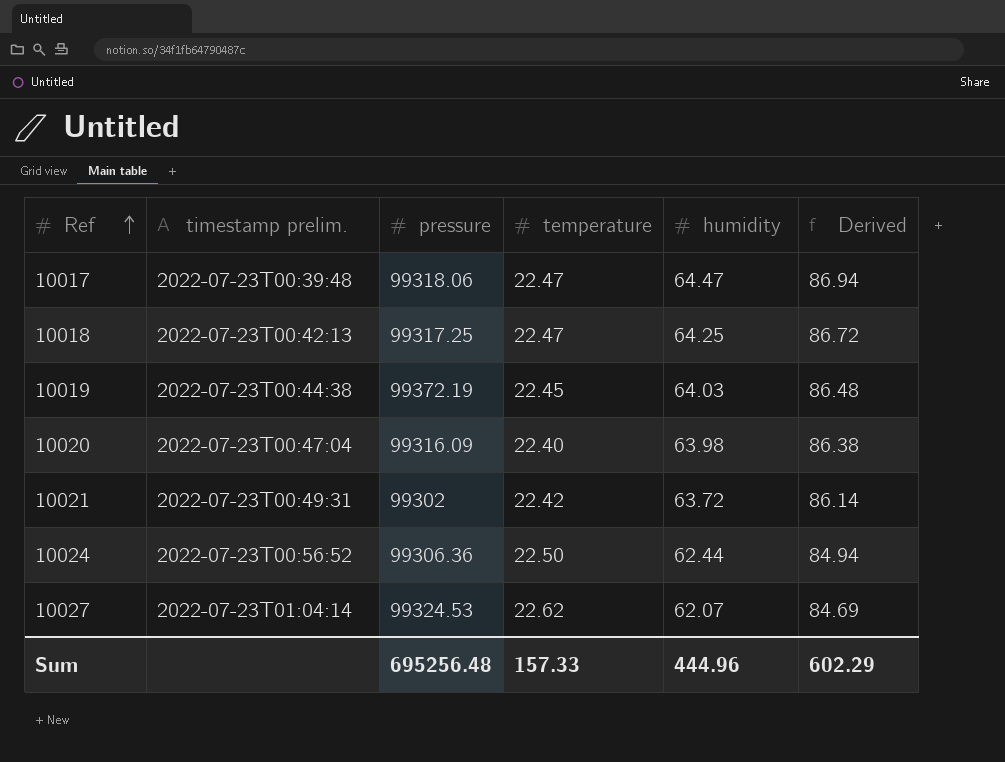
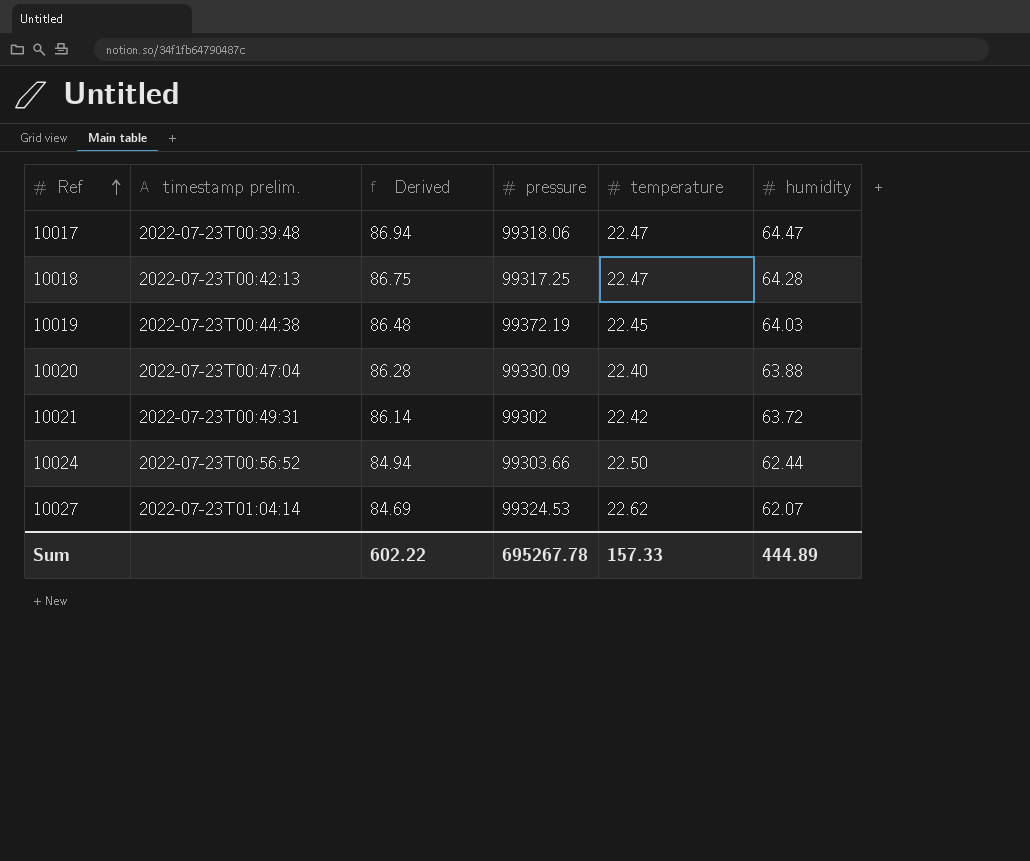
column Derived | position: 6 -> 3
10018 | Derived: 86.72 -> 86.75
10018 | humidity: 64.25 -> 64.28
10020 | Derived: 86.38 -> 86.28
10020 | pressure: 99316.09 -> 99330.09
10020 | humidity: 63.98 -> 63.88
10024 | pressure: 99306.36 -> 99303.66
Sum | Derived: 602.29 -> 602.22
Sum | pressure: 695256.48 -> 695267.78
Sum | humidity: 444.96 -> 444.89

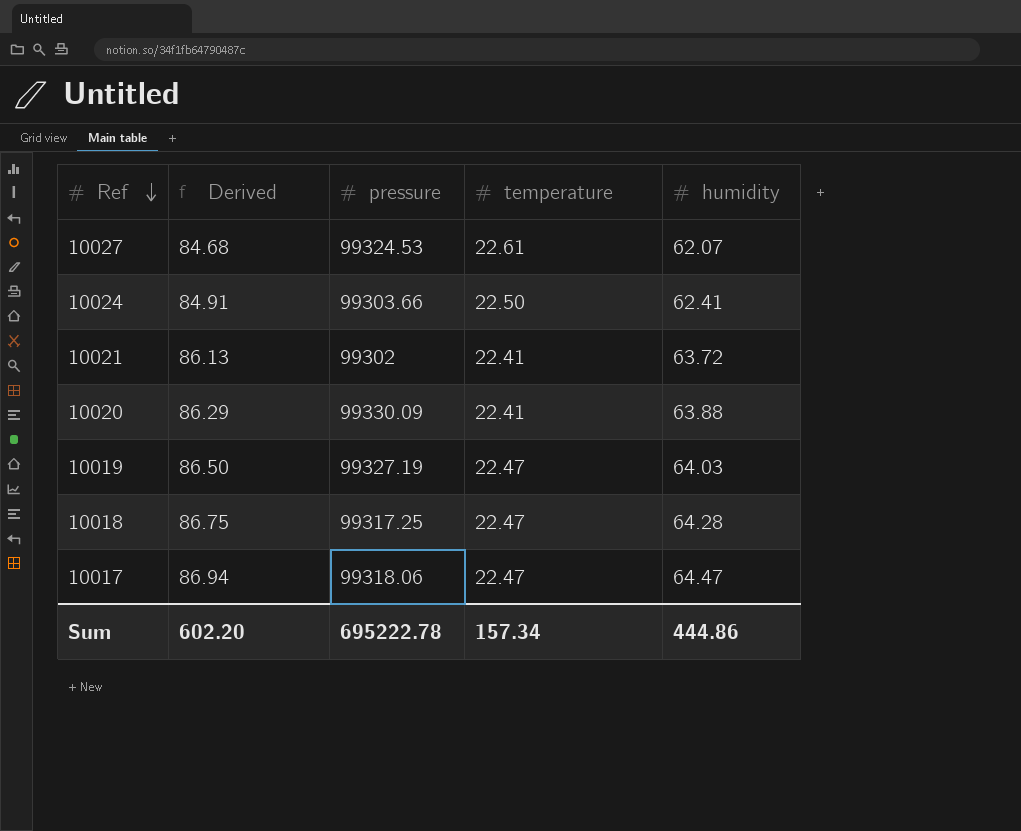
row order: Ref ascending -> Ref descending
column timestamp prelim. | position: 2 -> none
10027 | Derived: 84.69 -> 84.68
10027 | temperature: 22.62 -> 22.61
10024 | Derived: 84.94 -> 84.91
10024 | humidity: 62.44 -> 62.41
10021 | Derived: 86.14 -> 86.13
10021 | temperature: 22.42 -> 22.41
10020 | Derived: 86.28 -> 86.29
10020 | temperature: 22.40 -> 22.41
10019 | Derived: 86.48 -> 86.50
10019 | pressure: 99372.19 -> 99327.19
10019 | temperature: 22.45 -> 22.47
Sum | Derived: 602.22 -> 602.20
Sum | pressure: 695267.78 -> 695222.78
Sum | temperature: 157.33 -> 157.34
Sum | humidity: 444.89 -> 444.86

